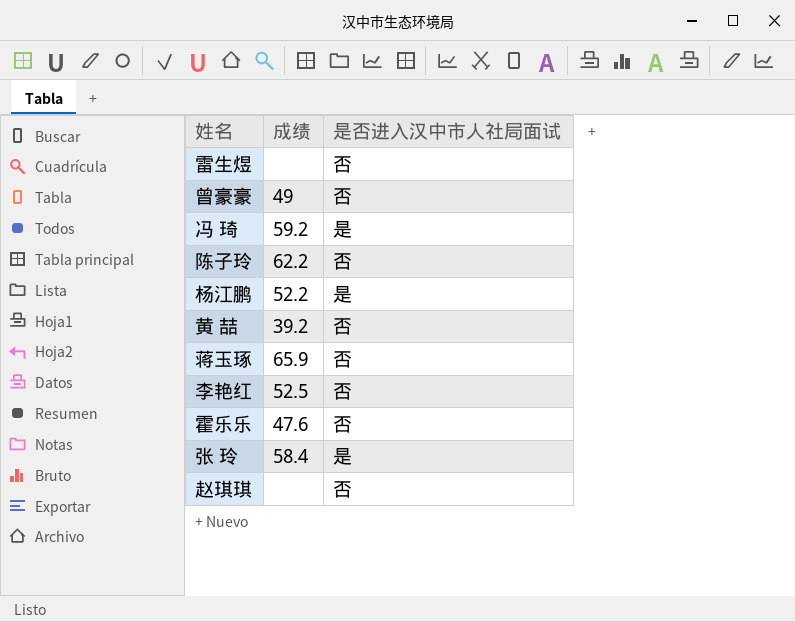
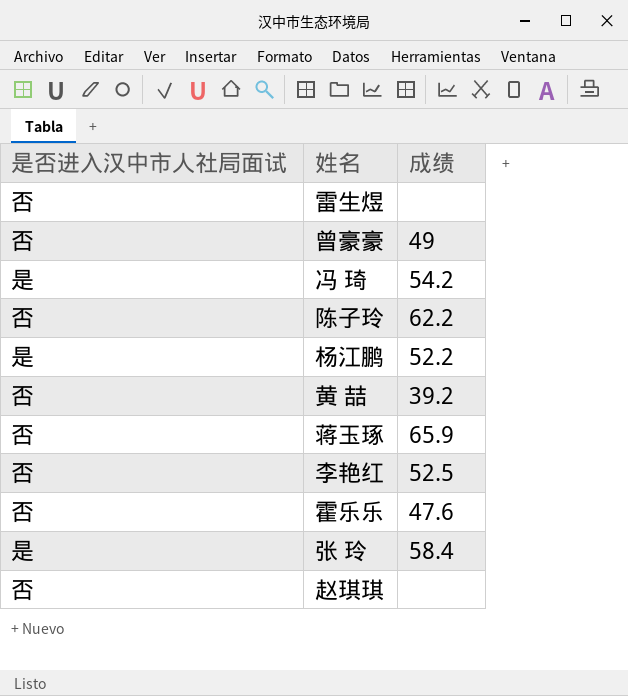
column 是否进入汉中市人社局面试 | position: 3 -> 1
冯 琦 | 成绩: 59.2 -> 54.2

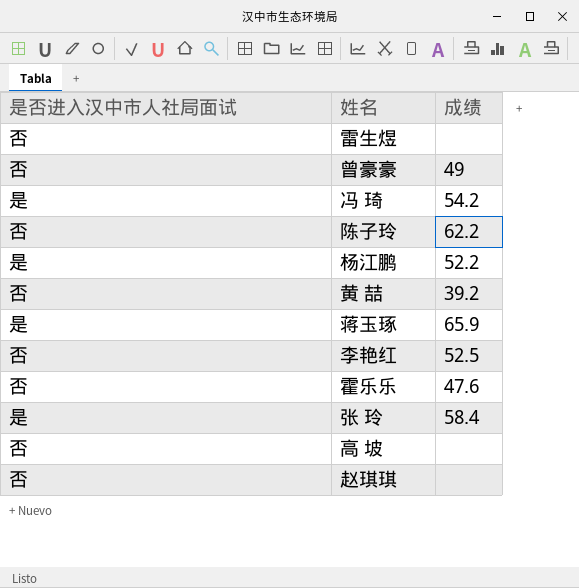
蒋玉琢 | 是否进入汉中市人社局面试: 否 -> 是
row 高 坡: none -> 否 | none

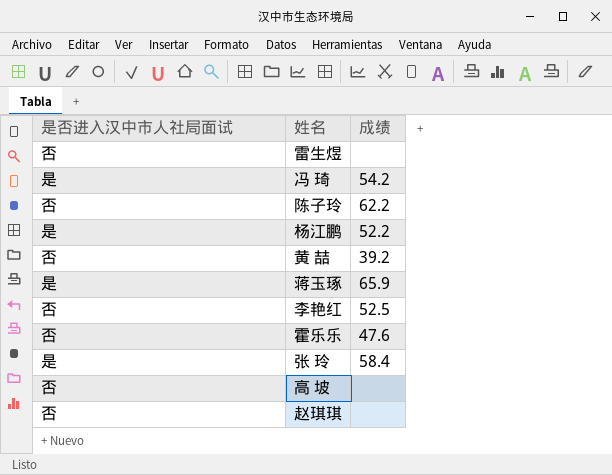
row 曾豪豪: 否 | 49 -> none

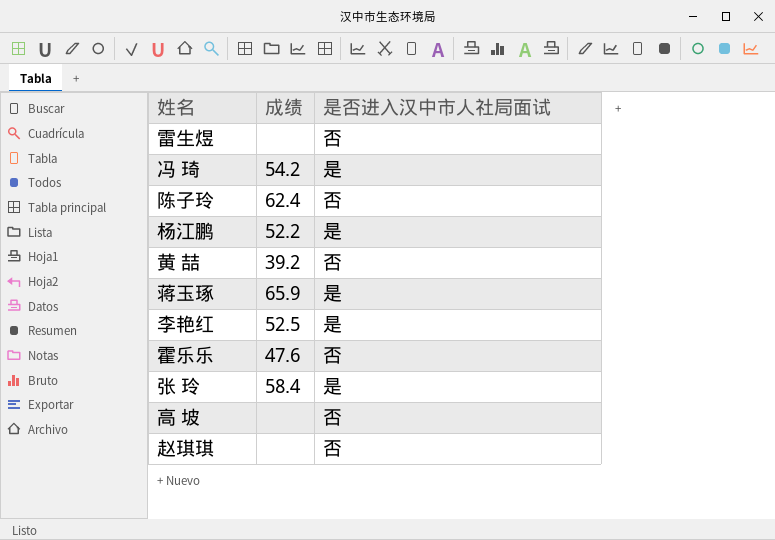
column 是否进入汉中市人社局面试 | position: 1 -> 3
陈子玲 | 成绩: 62.2 -> 62.4
李艳红 | 是否进入汉中市人社局面试: 否 -> 是

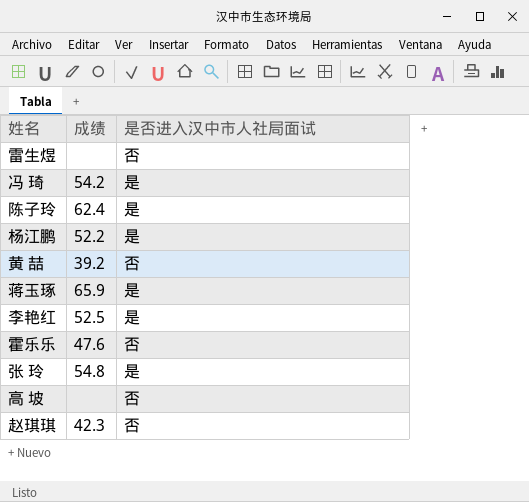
陈子玲 | 是否进入汉中市人社局面试: 否 -> 是
张 玲 | 成绩: 58.4 -> 54.8
赵琪琪 | 成绩: none -> 42.3

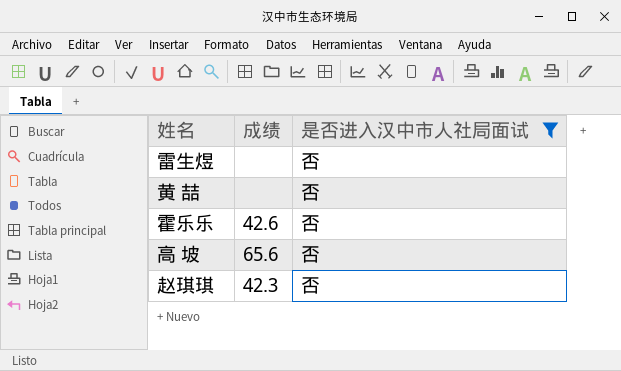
filter: none -> 是否进入汉中市人社局面试 = 否
黄 喆 | 成绩: 39.2 -> none
霍乐乐 | 成绩: 47.6 -> 42.6
高 坡 | 成绩: none -> 65.6

